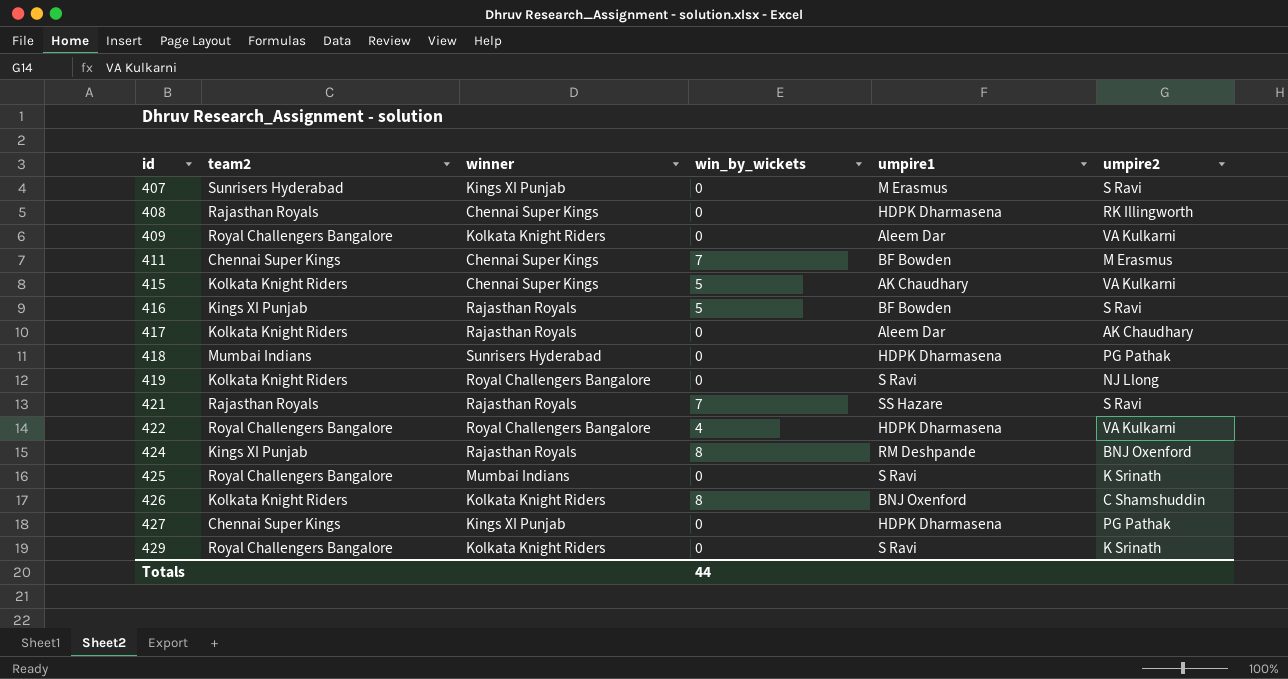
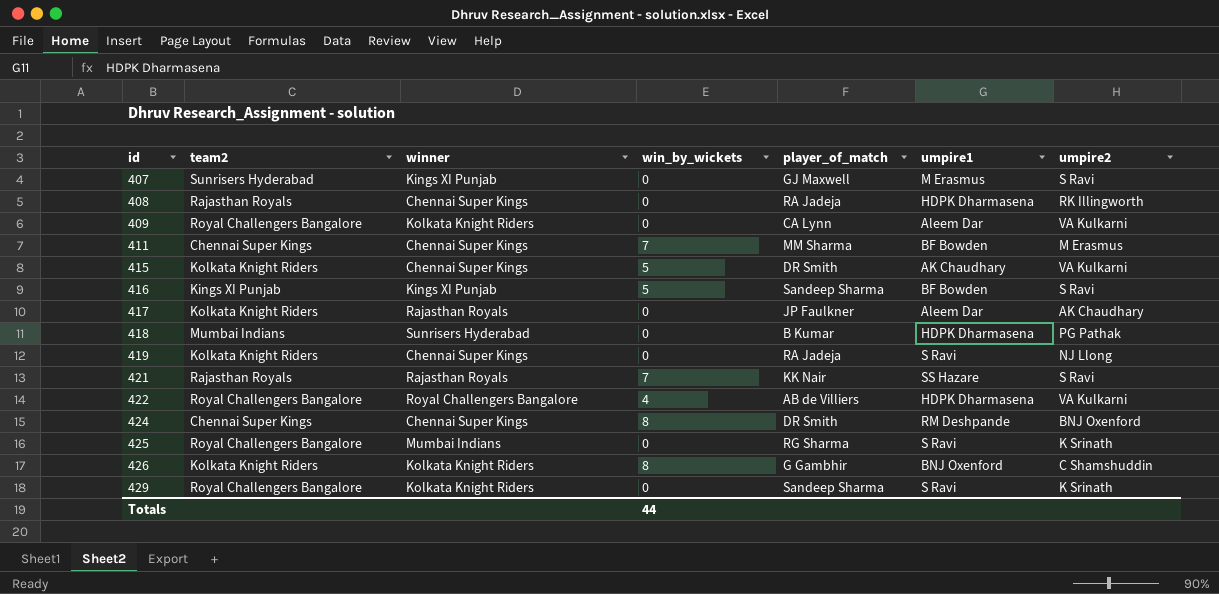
column player_of_match | position: none -> 5
row 427: Chennai Super Kings | Kings XI Punjab | 0 | HDPK Dharmasena | PG Pathak -> none
416 | winner: Rajasthan Royals -> Kings XI Punjab
419 | winner: Royal Challengers Bangalore -> Chennai Super Kings
424 | team2: Kings XI Punjab -> Chennai Super Kings
424 | winner: Rajasthan Royals -> Chennai Super Kings

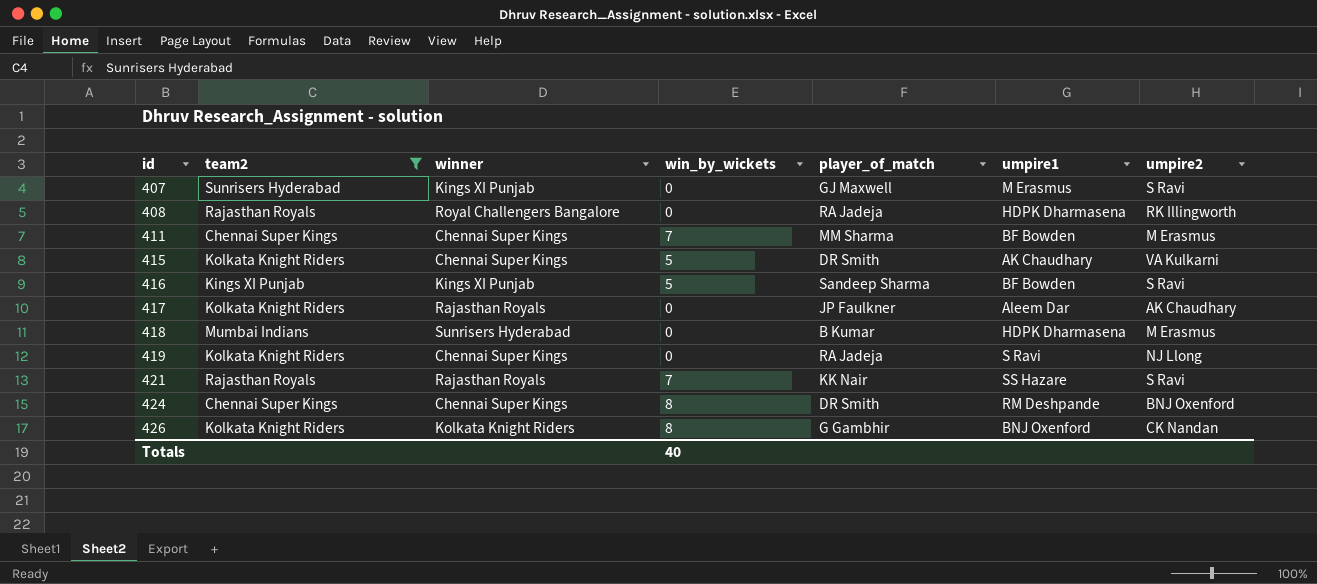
filter: none -> team2 != Royal Challengers Bangalore
408 | winner: Chennai Super Kings -> Royal Challengers Bangalore
418 | umpire2: PG Pathak -> M Erasmus
426 | umpire2: C Shamshuddin -> CK Nandan
Totals | win_by_wickets: 44 -> 40

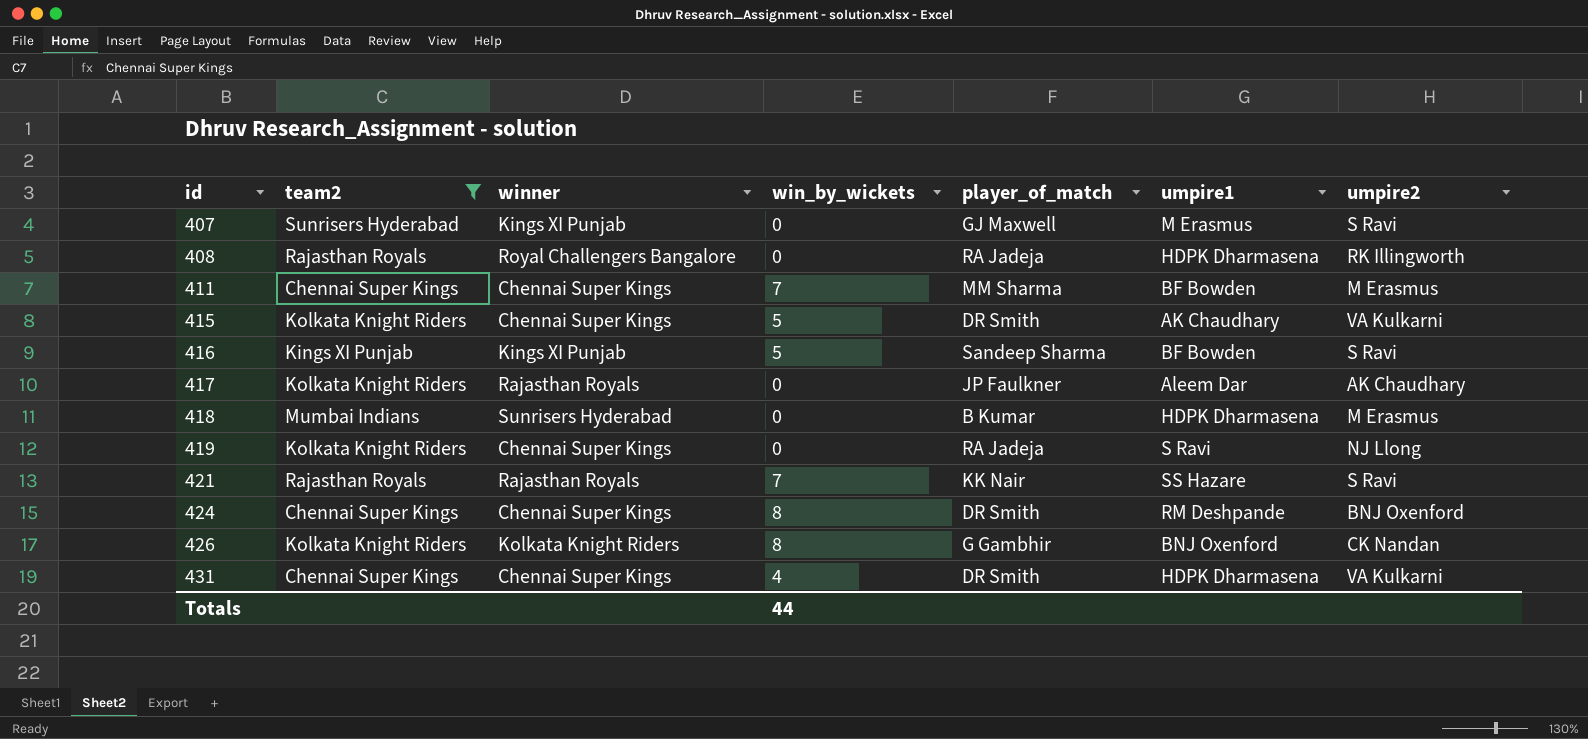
row 431: none -> Chennai Super Kings | Chennai Super Kings | 4 | DR Smith | HDPK Dharmasena | VA Kulkarni
Totals | win_by_wickets: 40 -> 44

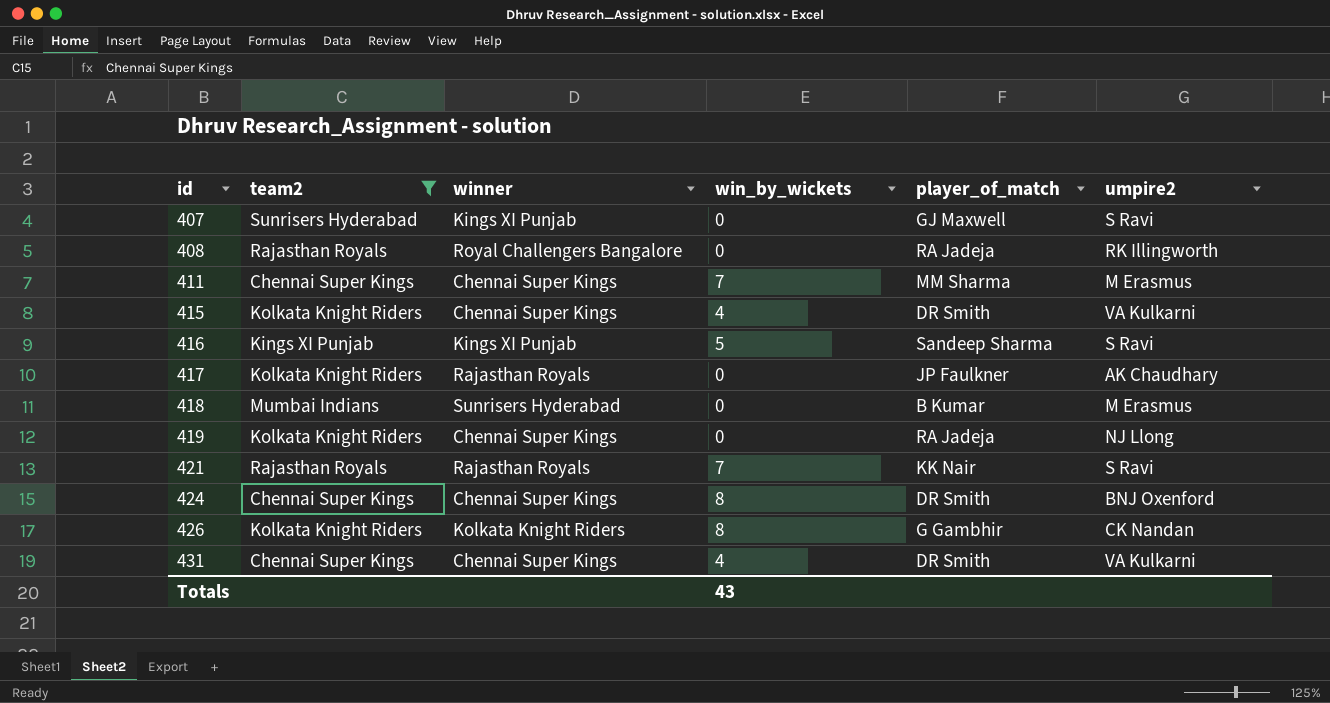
column umpire1 | position: 6 -> none
415 | win_by_wickets: 5 -> 4
Totals | win_by_wickets: 44 -> 43

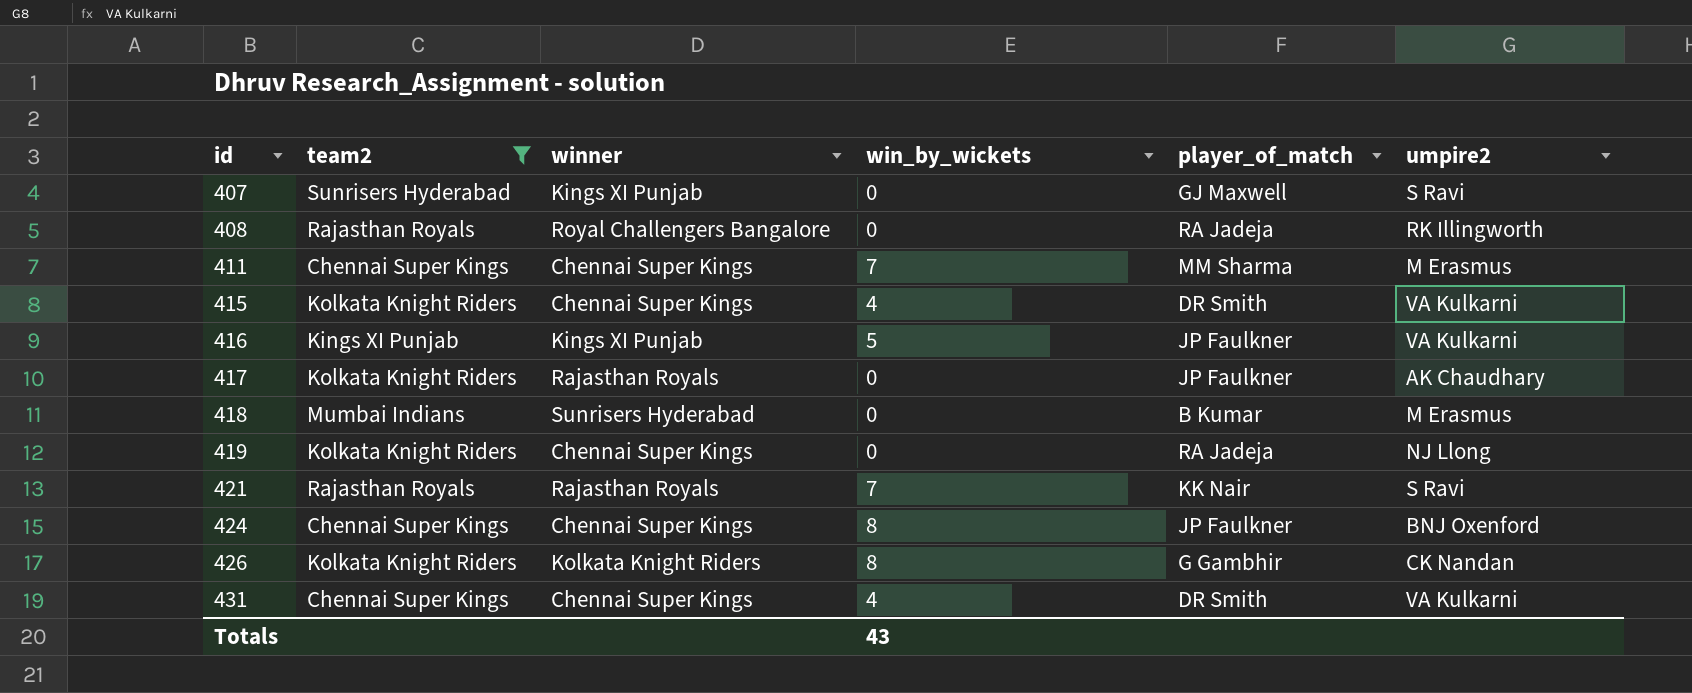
416 | player_of_match: Sandeep Sharma -> JP Faulkner
416 | umpire2: S Ravi -> VA Kulkarni
424 | player_of_match: DR Smith -> JP Faulkner

